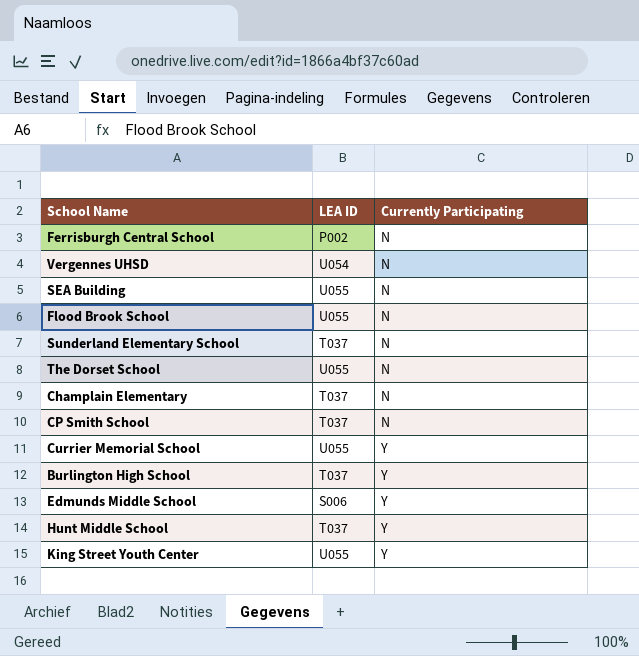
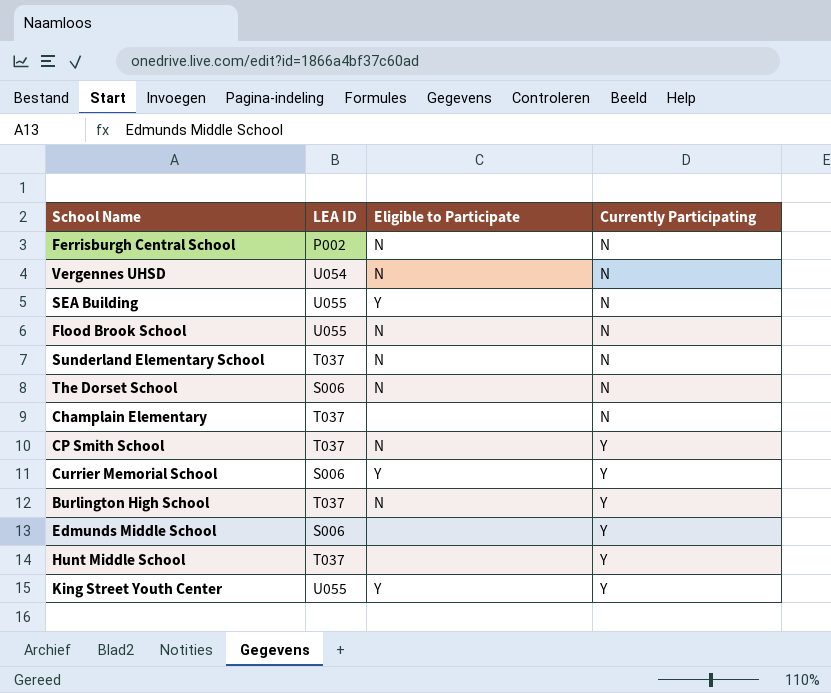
column Eligible to Participate | position: none -> 3
The Dorset School | LEA ID: U055 -> S006
CP Smith School | Currently Participating: N -> Y
Currier Memorial School | LEA ID: U055 -> S006

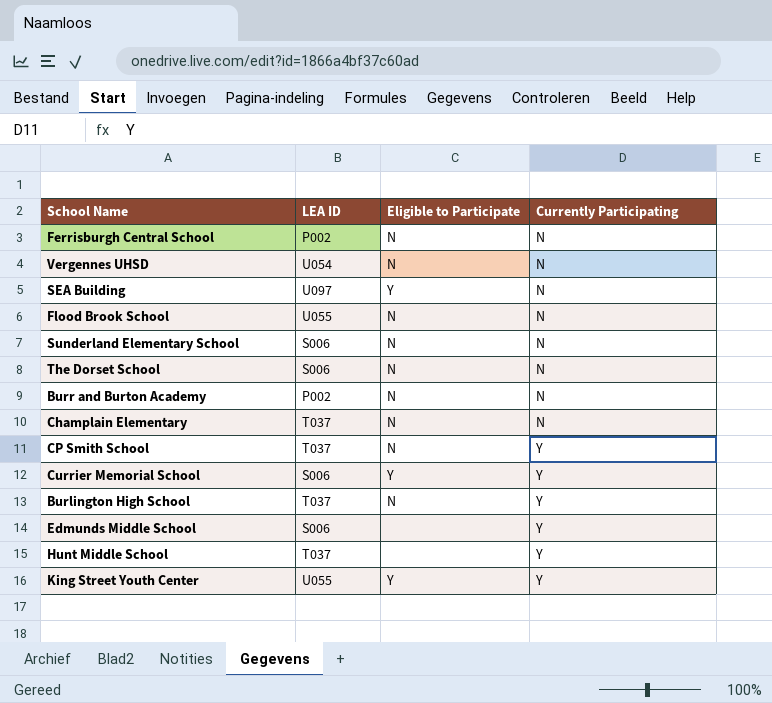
SEA Building | LEA ID: U055 -> U097
Sunderland Elementary School | LEA ID: T037 -> S006
row Burr and Burton Academy: none -> P002 | N | N
Champlain Elementary | Eligible to Participate: none -> N

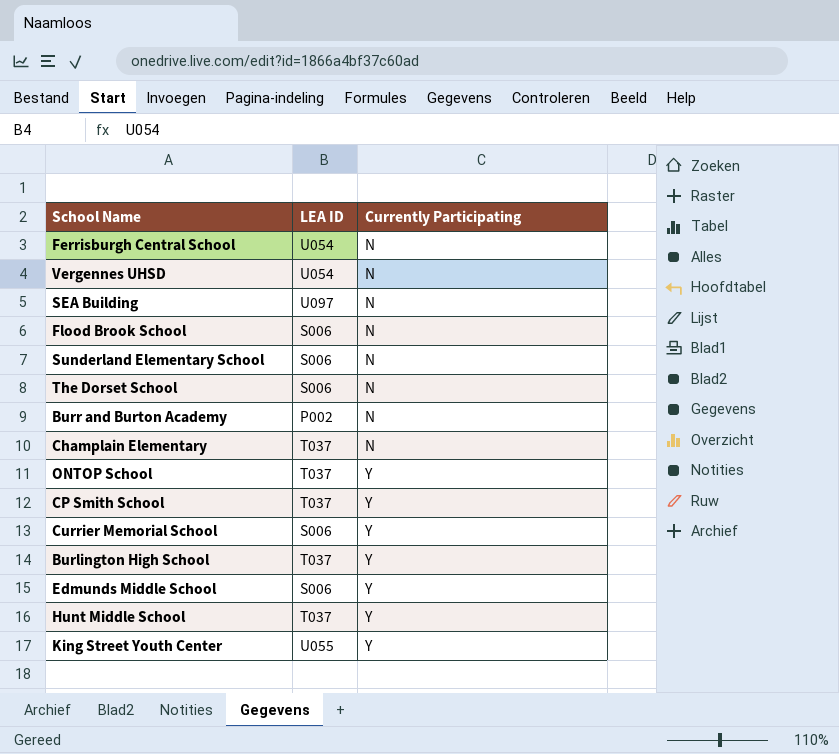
column Eligible to Participate | position: 3 -> none
Ferrisburgh Central School | LEA ID: P002 -> U054
Flood Brook School | LEA ID: U055 -> S006
row ONTOP School: none -> T037 | Y

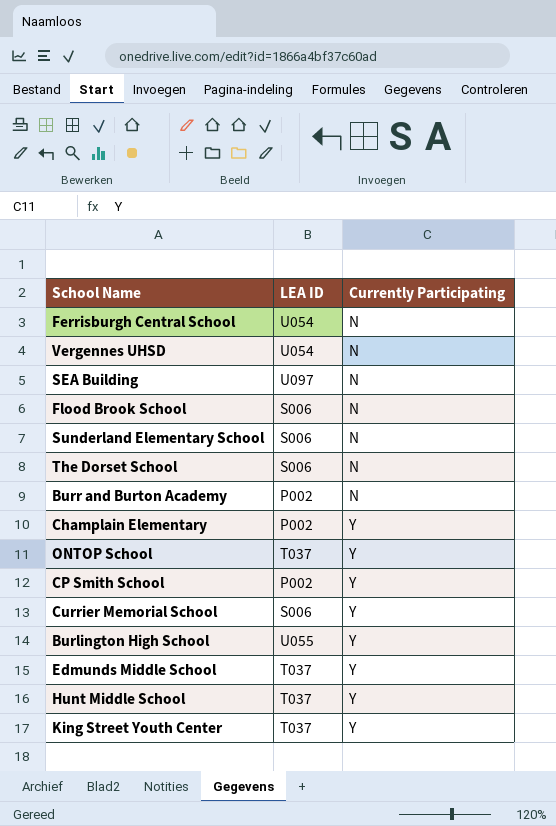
Champlain Elementary | LEA ID: T037 -> P002
Champlain Elementary | Currently Participating: N -> Y
CP Smith School | LEA ID: T037 -> P002
Burlington High School | LEA ID: T037 -> U055
Edmunds Middle School | LEA ID: S006 -> T037
King Street Youth Center | LEA ID: U055 -> T037

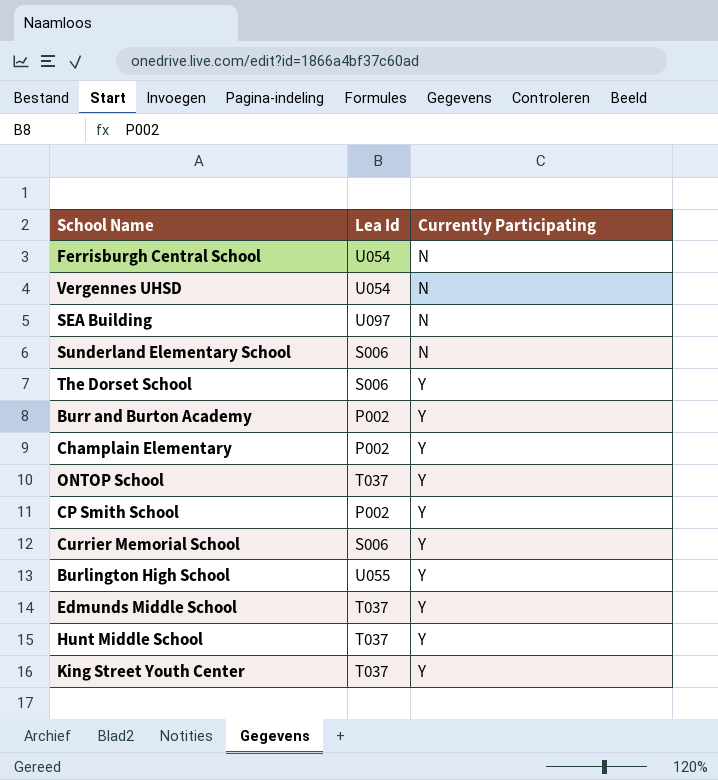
column name: LEA ID -> Lea Id
row Flood Brook School: S006 | N -> none
The Dorset School | Currently Participating: N -> Y
Burr and Burton Academy | Currently Participating: N -> Y

